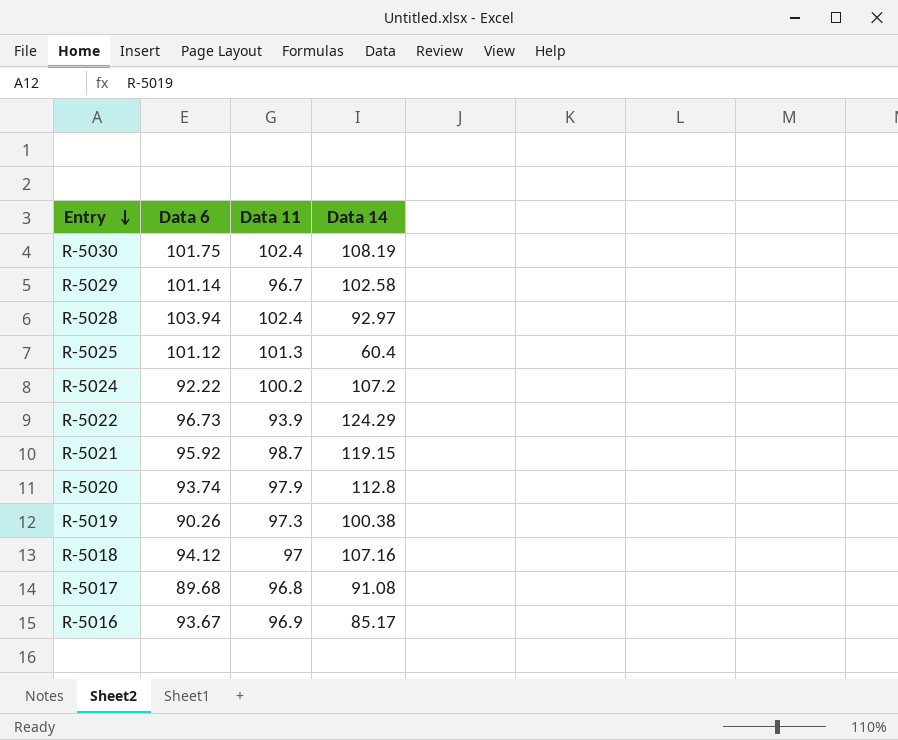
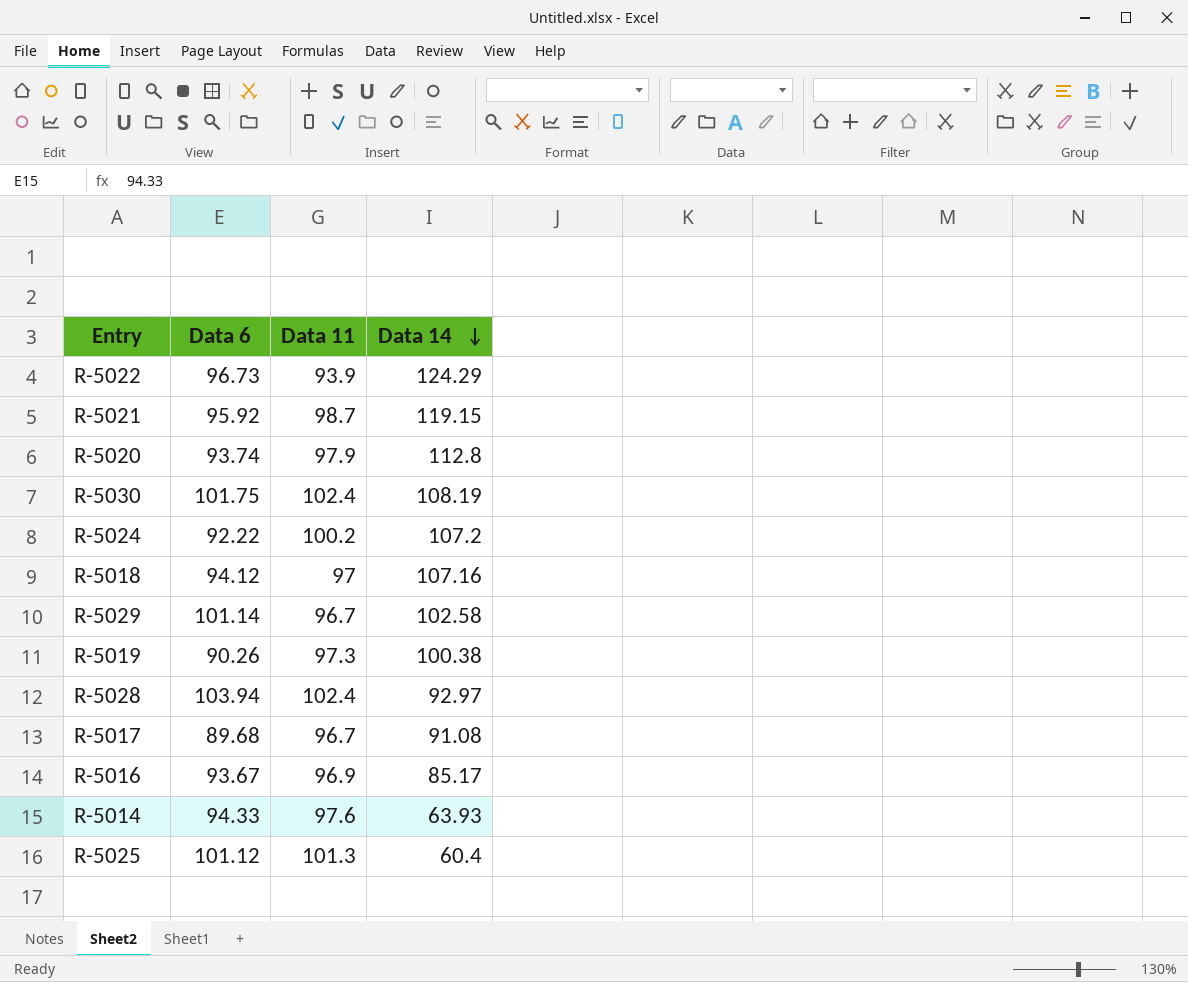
row order: Entry descending -> Data 14 descending
R-5017 | Data 11: 96.8 -> 96.7
row R-5014: none -> 94.33 | 97.6 | 63.93

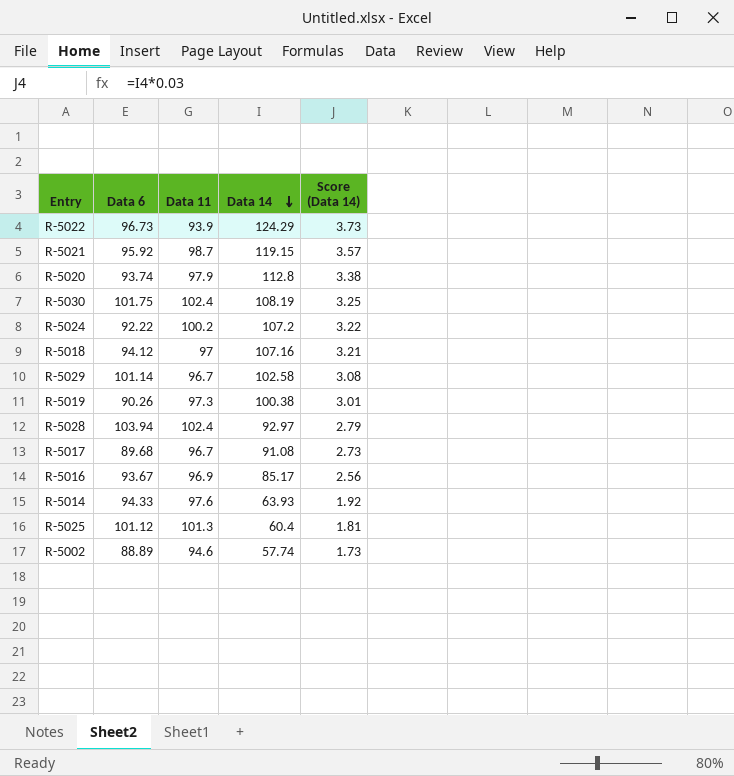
column Score (Data 14) | formula: none -> [Data 14] * 0.03
row R-5002: none -> 88.89 | 94.6 | 57.74 | 1.73

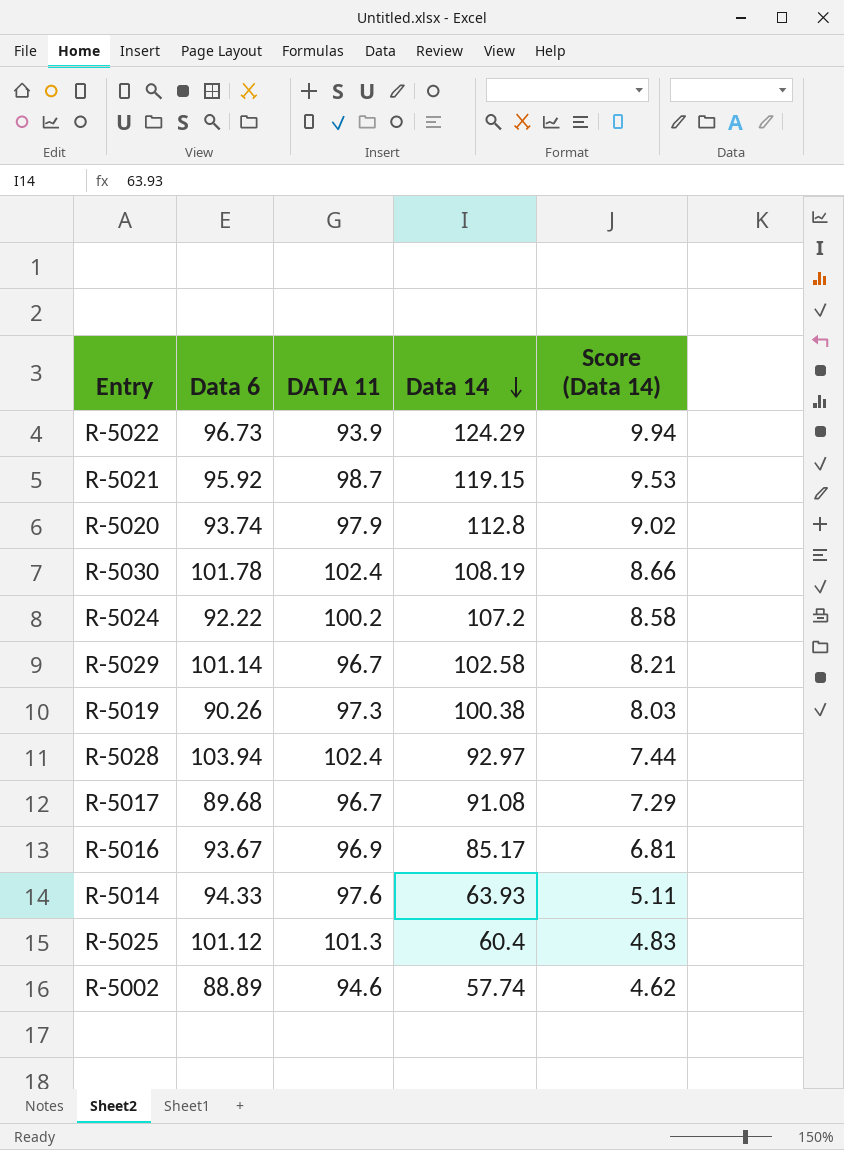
column name: Data 11 -> DATA 11
column Score (Data 14) | formula: [Data 14] * 0.03 -> [Data 14] * 0.08
row R-5018: 94.12 | 97 | 107.16 | 3.21 -> none
R-5030 | Data 6: 101.75 -> 101.78

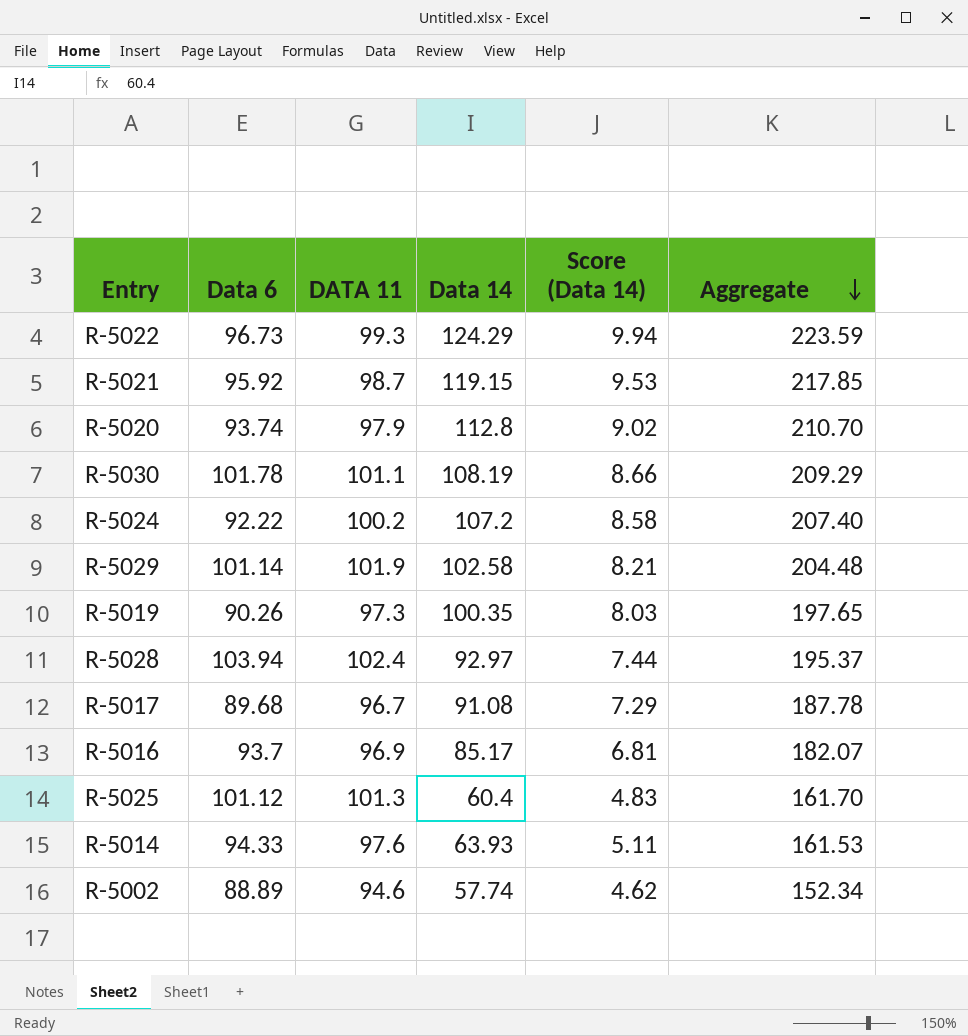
row order: Data 14 descending -> Aggregate descending
column Aggregate | formula: none -> [DATA 11] + [Data 14]
R-5022 | DATA 11: 93.9 -> 99.3
R-5030 | DATA 11: 102.4 -> 101.1
R-5029 | DATA 11: 96.7 -> 101.9
R-5019 | Data 14: 100.38 -> 100.35
R-5016 | Data 6: 93.67 -> 93.7

